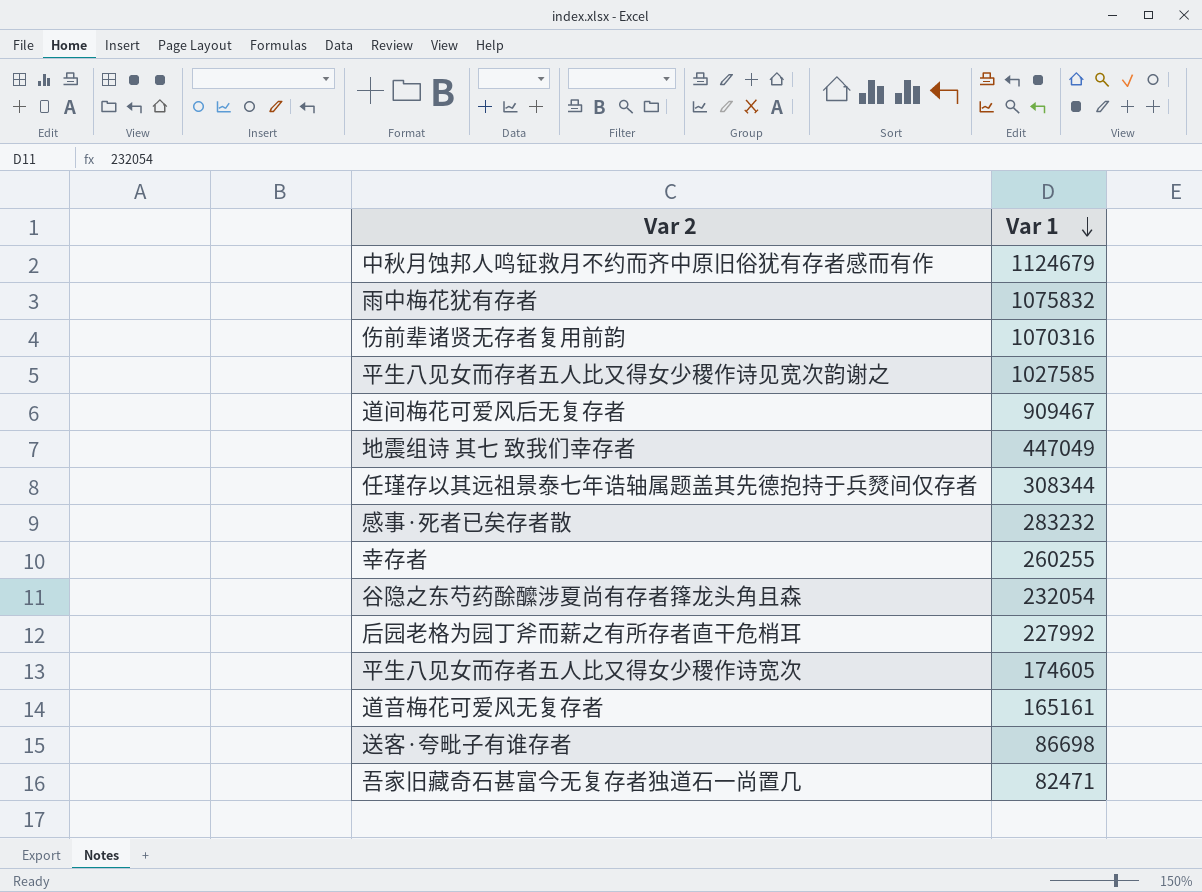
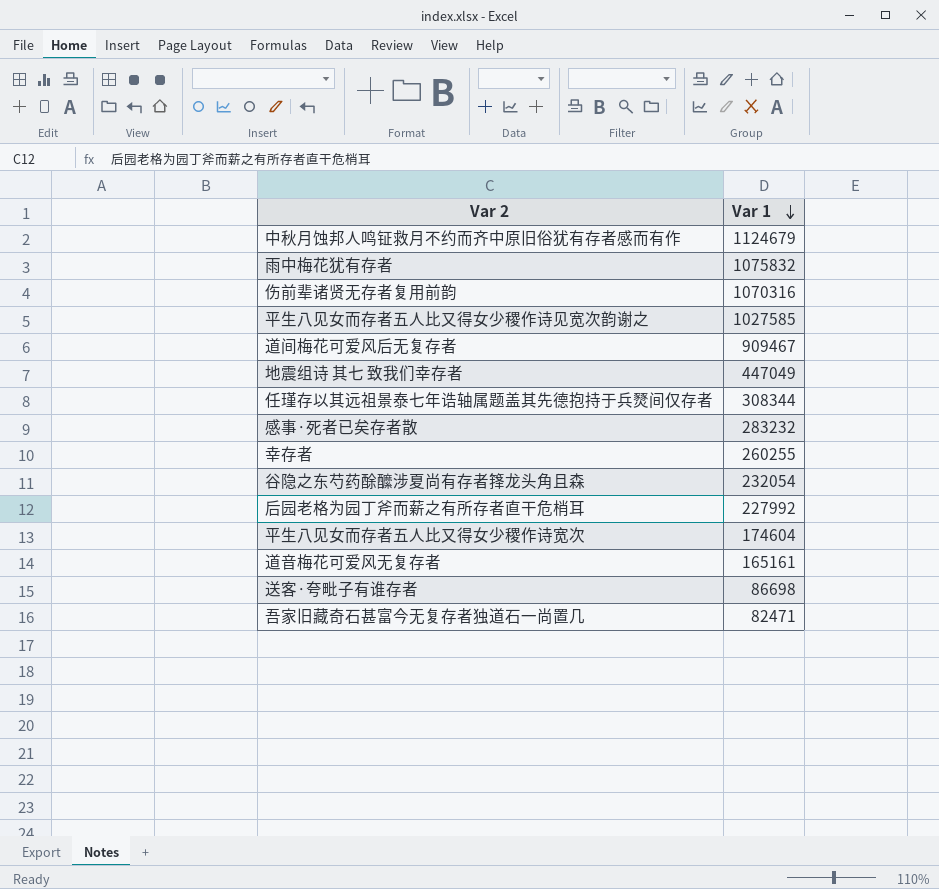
平生八见女而存者五人比又得女少稷作诗宽次 | Var 1: 174605 -> 174604

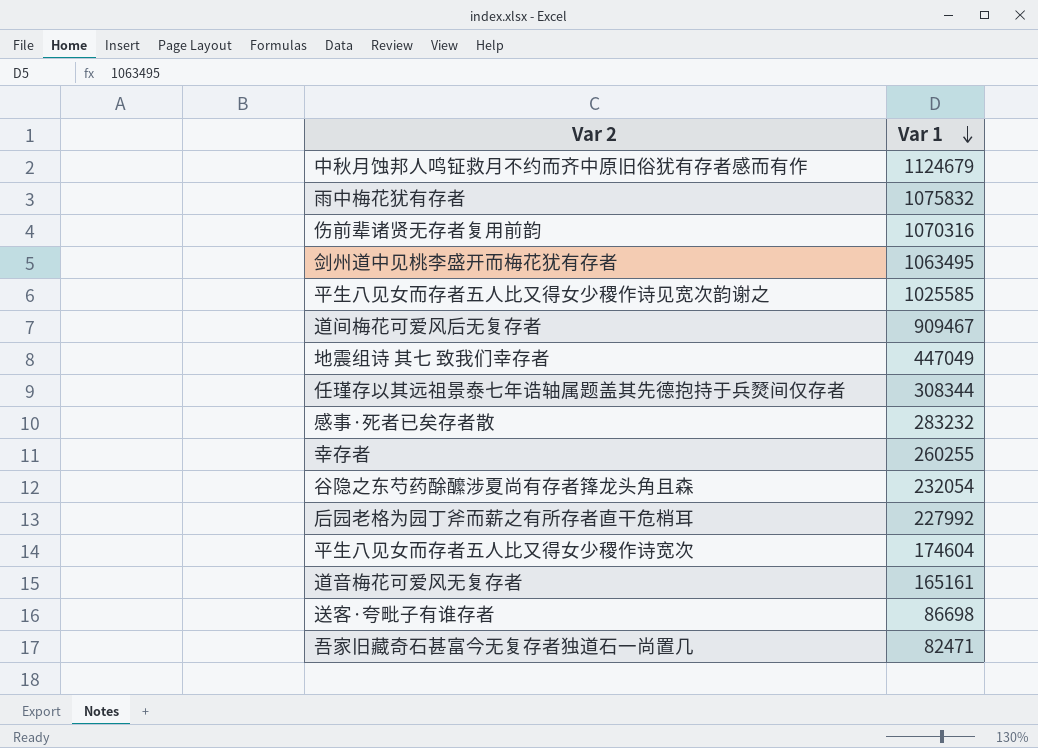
row 剑州道中见桃李盛开而梅花犹有存者: none -> 1063495
平生八见女而存者五人比又得女少稷作诗见宽次韵谢之 | Var 1: 1027585 -> 1025585

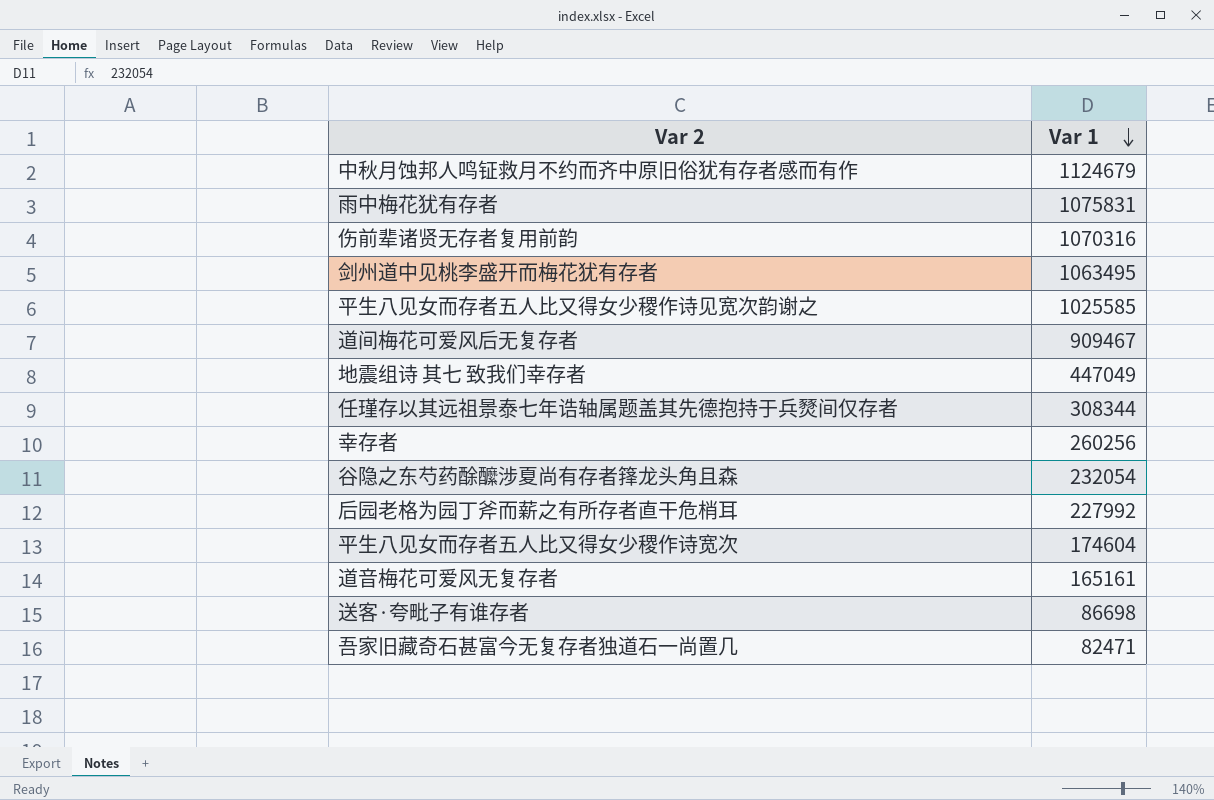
row 感事·死者已矣存者散: 283232 -> none
雨中梅花犹有存者 | Var 1: 1075832 -> 1075831
幸存者 | Var 1: 260255 -> 260256

